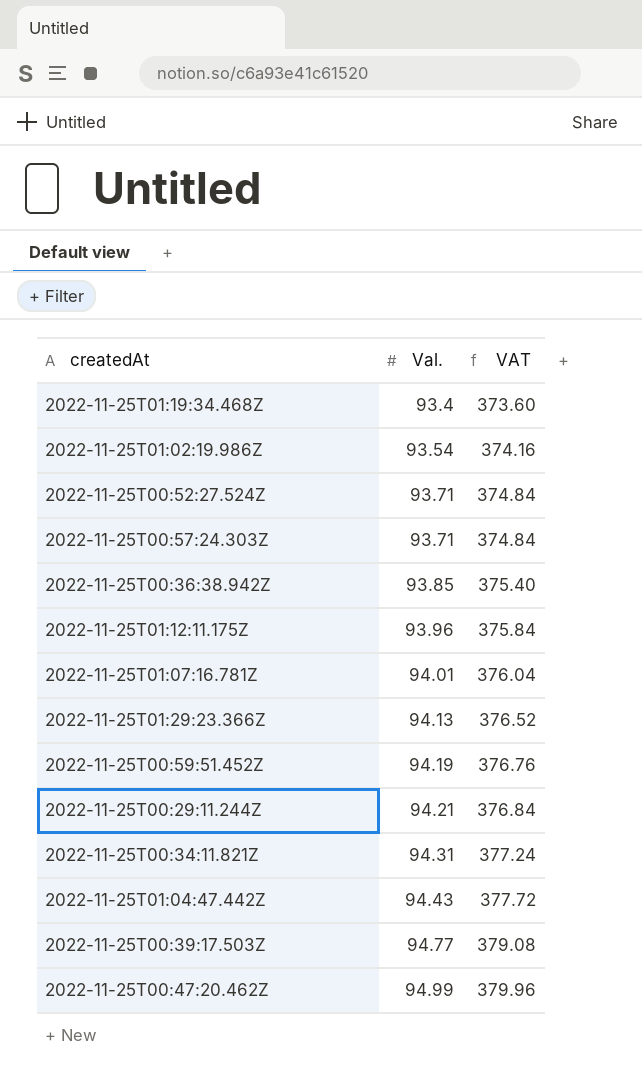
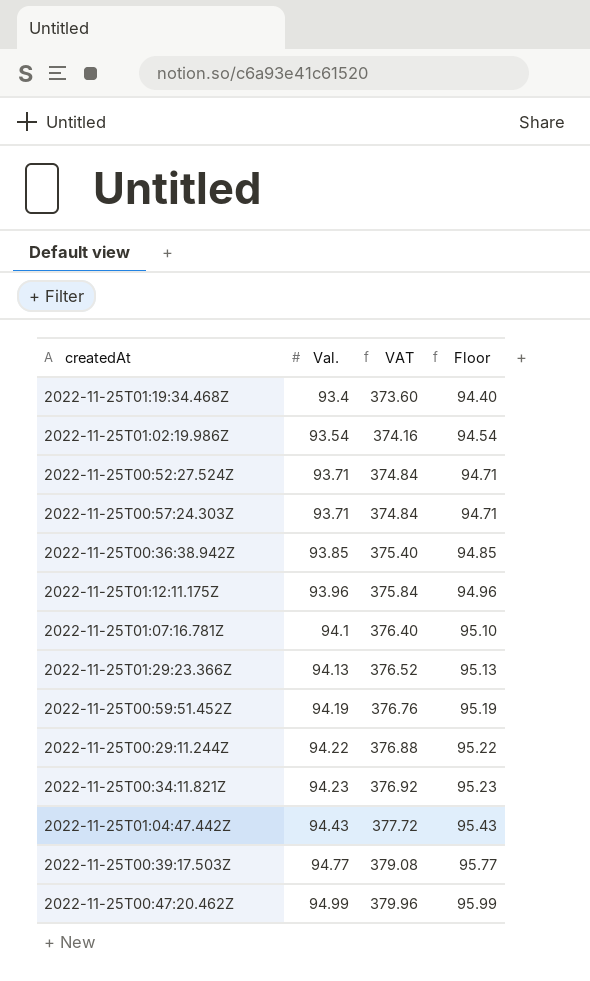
column Floor | formula: none -> [Val.] + 1
2022-11-25T01:07:16.781Z | Val.: 94.01 -> 94.1
2022-11-25T01:07:16.781Z | VAT: 376.04 -> 376.40
2022-11-25T00:29:11.244Z | Val.: 94.21 -> 94.22
2022-11-25T00:29:11.244Z | VAT: 376.84 -> 376.88
2022-11-25T00:34:11.821Z | Val.: 94.31 -> 94.23
2022-11-25T00:34:11.821Z | VAT: 377.24 -> 376.92

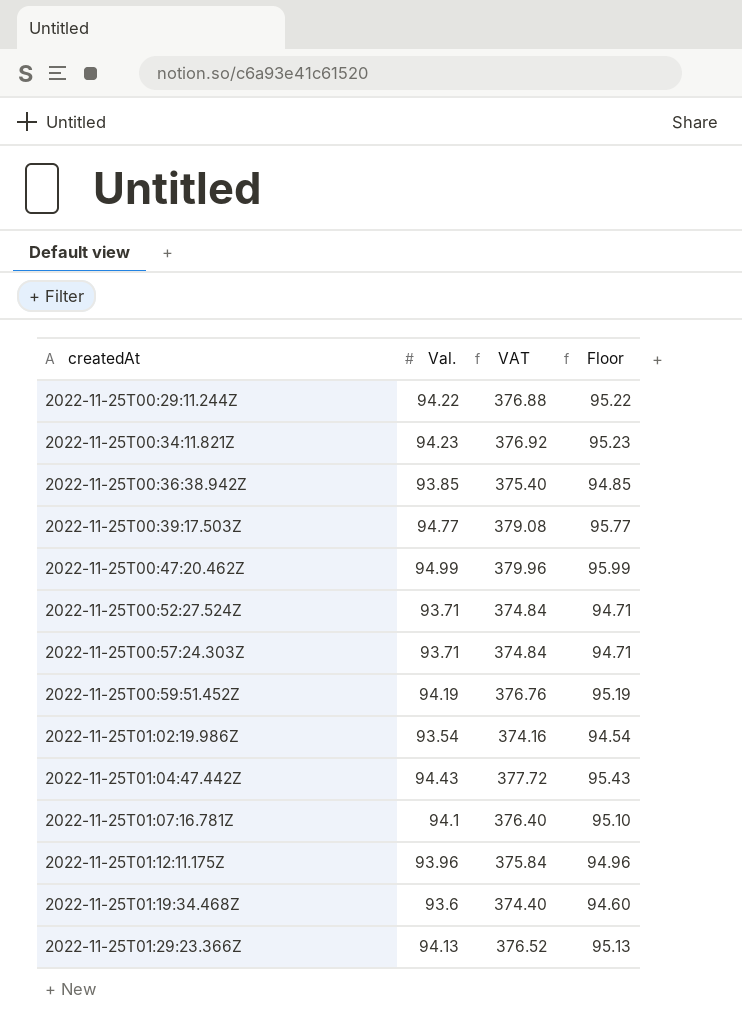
row order: Val. ascending -> createdAt ascending
2022-11-25T01:19:34.468Z | Val.: 93.4 -> 93.6
2022-11-25T01:19:34.468Z | VAT: 373.60 -> 374.40
2022-11-25T01:19:34.468Z | Floor: 94.40 -> 94.60

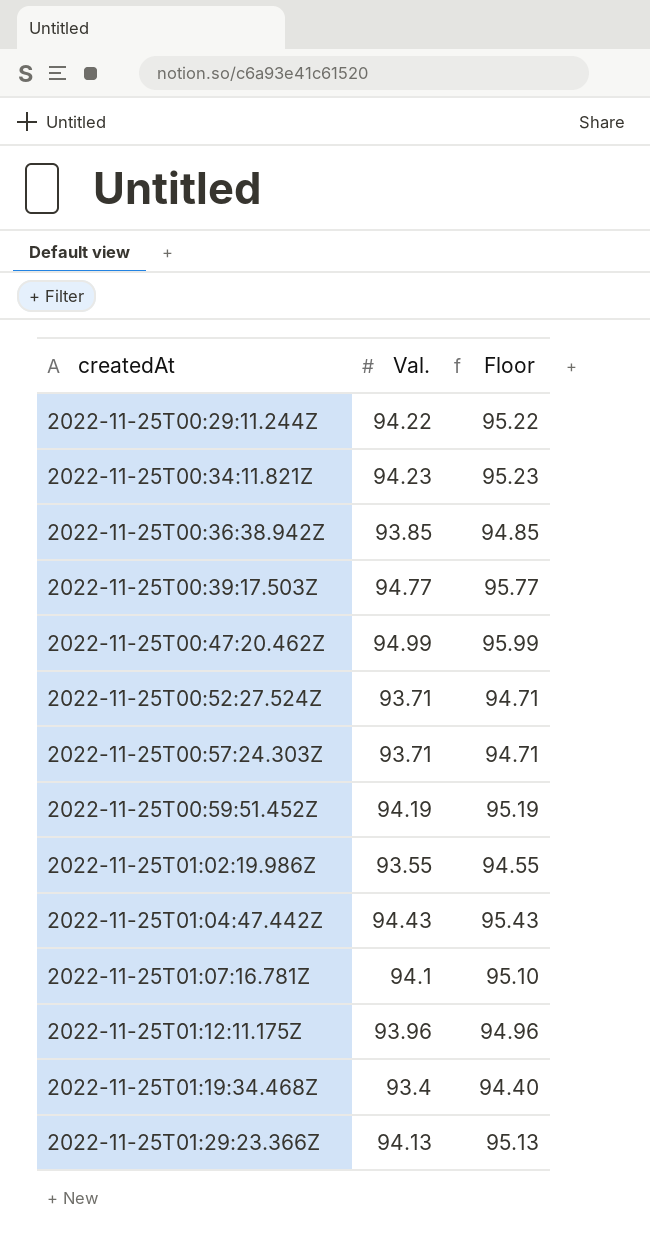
column VAT | formula: [Val.] * 4 -> none
2022-11-25T01:02:19.986Z | Val.: 93.54 -> 93.55
2022-11-25T01:02:19.986Z | Floor: 94.54 -> 94.55
2022-11-25T01:19:34.468Z | Val.: 93.6 -> 93.4
2022-11-25T01:19:34.468Z | Floor: 94.60 -> 94.40

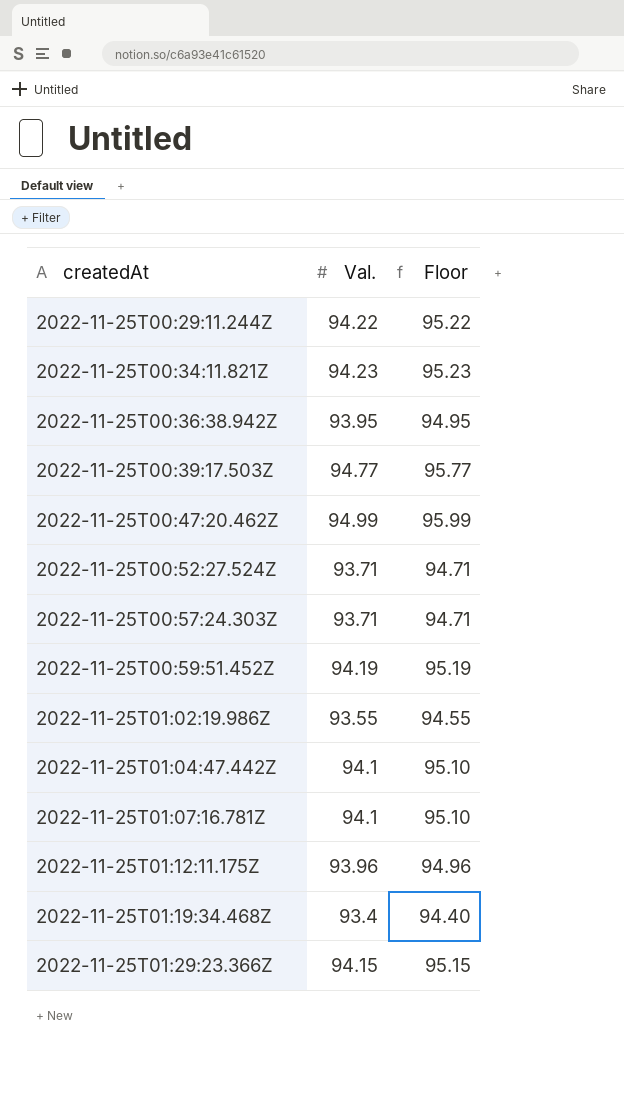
2022-11-25T00:36:38.942Z | Val.: 93.85 -> 93.95
2022-11-25T00:36:38.942Z | Floor: 94.85 -> 94.95
2022-11-25T01:04:47.442Z | Val.: 94.43 -> 94.1
2022-11-25T01:04:47.442Z | Floor: 95.43 -> 95.10
2022-11-25T01:29:23.366Z | Val.: 94.13 -> 94.15
2022-11-25T01:29:23.366Z | Floor: 95.13 -> 95.15

